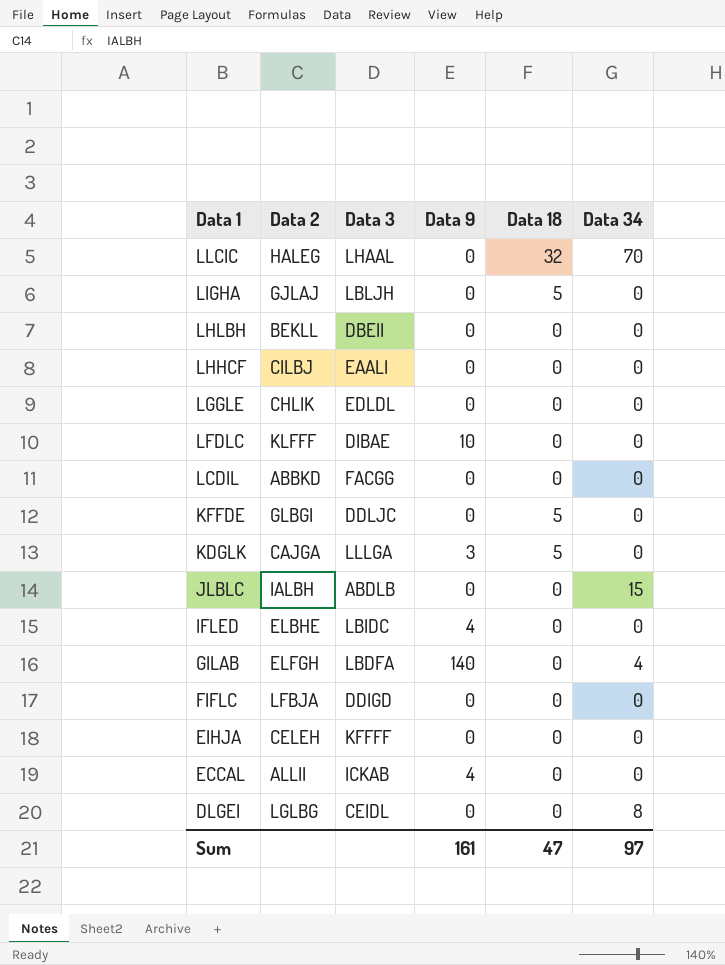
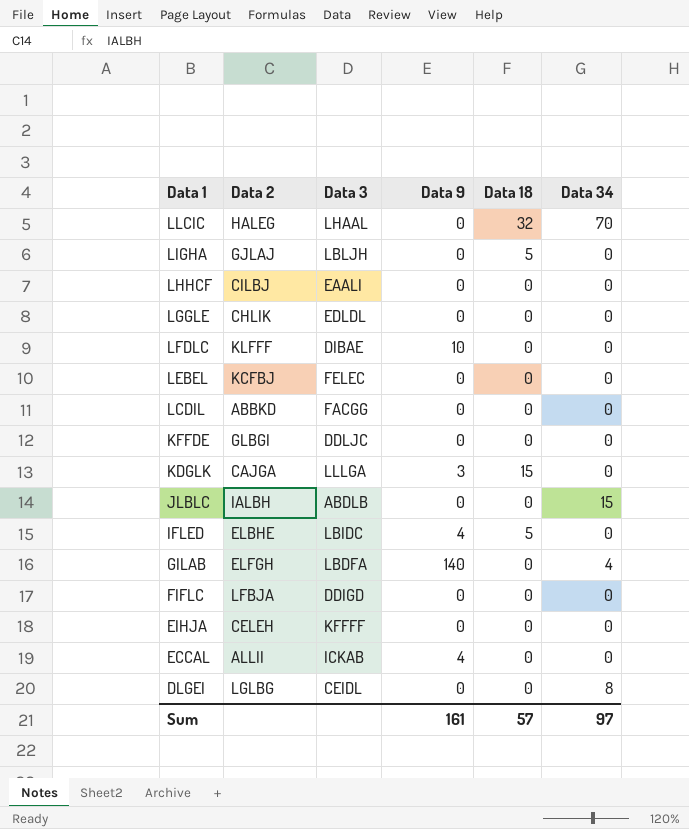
row LHLBH: BEKLL | DBEII | 0 | 0 | 0 -> none
row LEBEL: none -> KCFBJ | FELEC | 0 | 0 | 0
KFFDE | Data 18: 5 -> 0
KDGLK | Data 18: 5 -> 15
IFLED | Data 18: 0 -> 5
Sum | Data 18: 47 -> 57

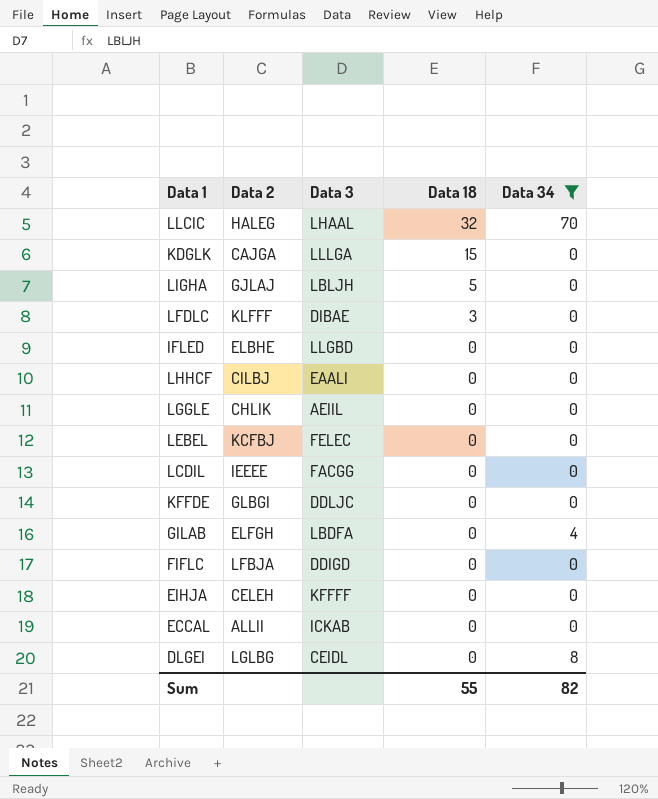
filter: none -> Data 34 != 15
row order: Data 1 descending -> Data 18 descending
column Data 9 | position: 4 -> none
LFDLC | Data 18: 0 -> 3
IFLED | Data 3: LBIDC -> LLGBD
IFLED | Data 18: 5 -> 0
LGGLE | Data 3: EDLDL -> AEIIL
LCDIL | Data 2: ABBKD -> IEEEE
Sum | Data 18: 57 -> 55
Sum | Data 34: 97 -> 82

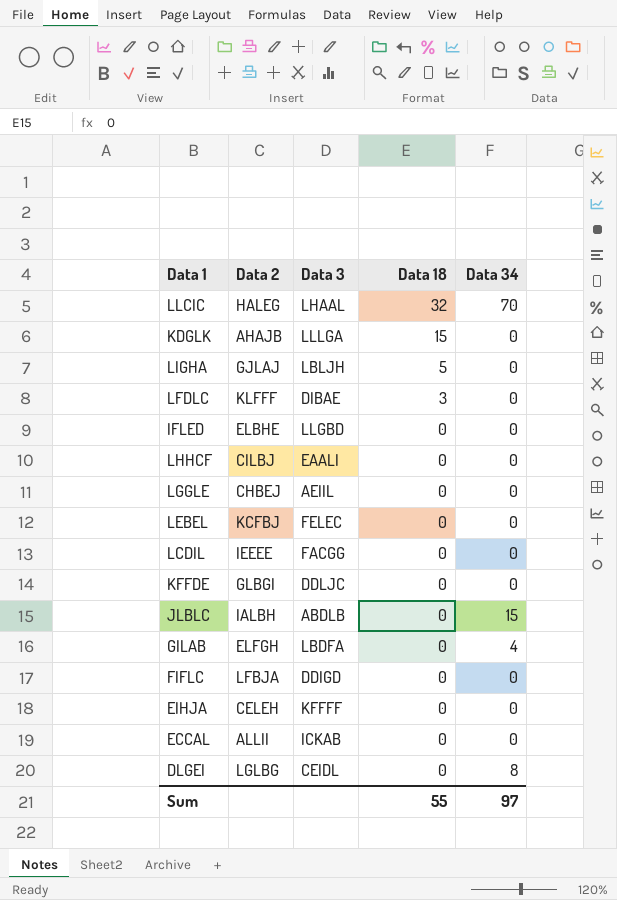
filter: Data 34 != 15 -> none
KDGLK | Data 2: CAJGA -> AHAJB
LGGLE | Data 2: CHLIK -> CHBEJ
Sum | Data 34: 82 -> 97

